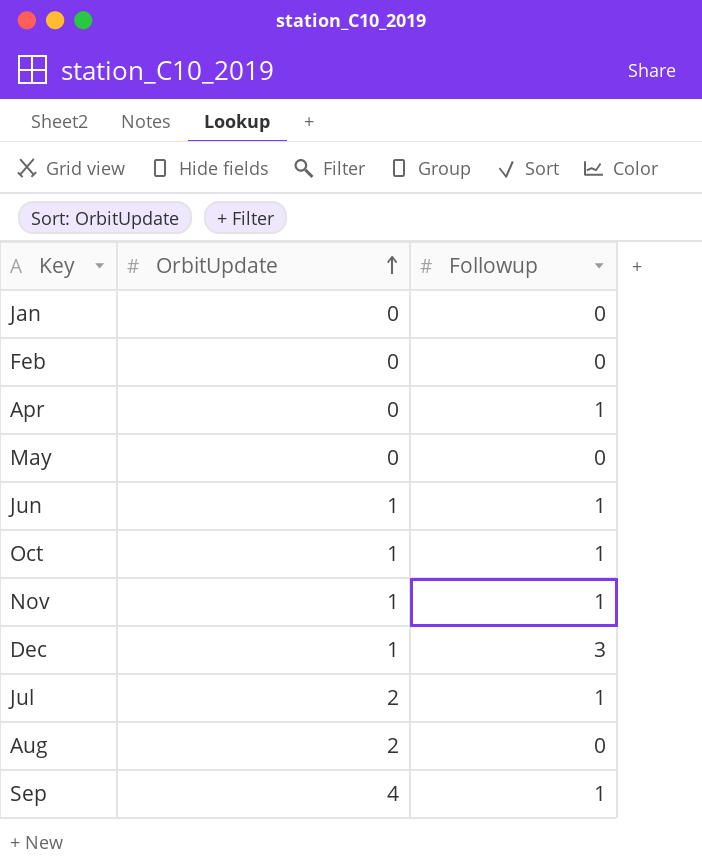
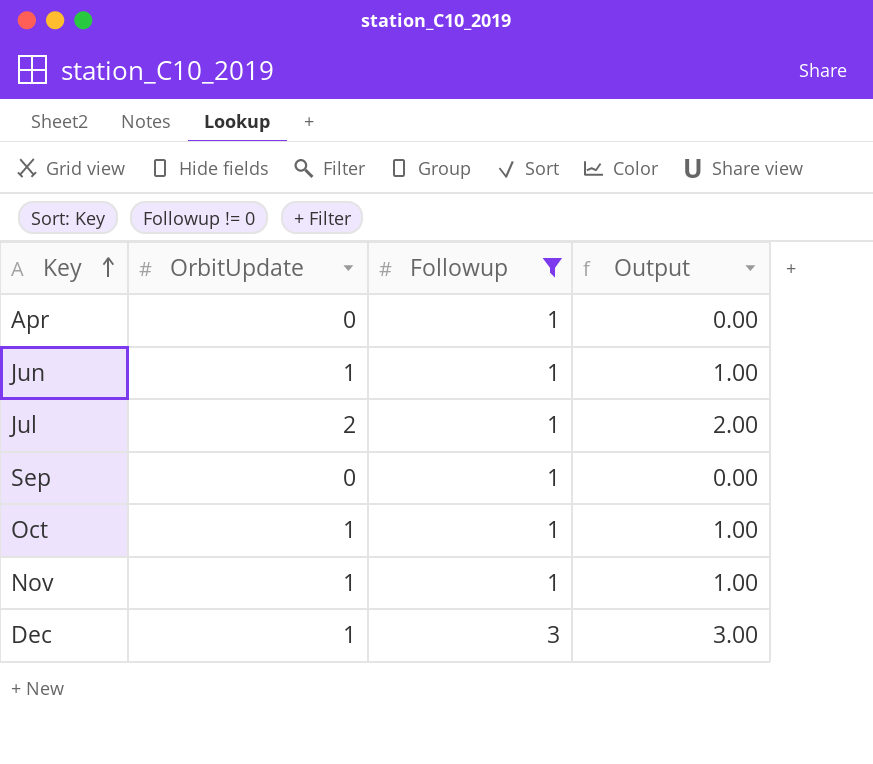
filter: none -> Followup != 0
row order: OrbitUpdate ascending -> Key ascending
column Output | formula: none -> [OrbitUpdate] * [Followup]
Sep | OrbitUpdate: 4 -> 0

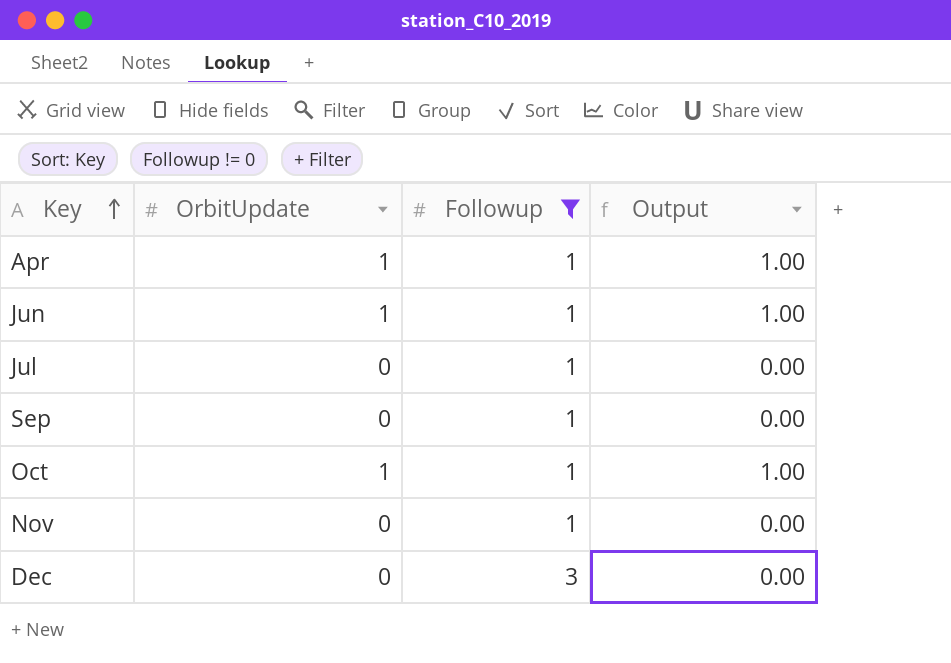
Apr | OrbitUpdate: 0 -> 1
Apr | Output: 0.00 -> 1.00
Jul | OrbitUpdate: 2 -> 0
Jul | Output: 2.00 -> 0.00
Nov | OrbitUpdate: 1 -> 0
Nov | Output: 1.00 -> 0.00
Dec | OrbitUpdate: 1 -> 0
Dec | Output: 3.00 -> 0.00

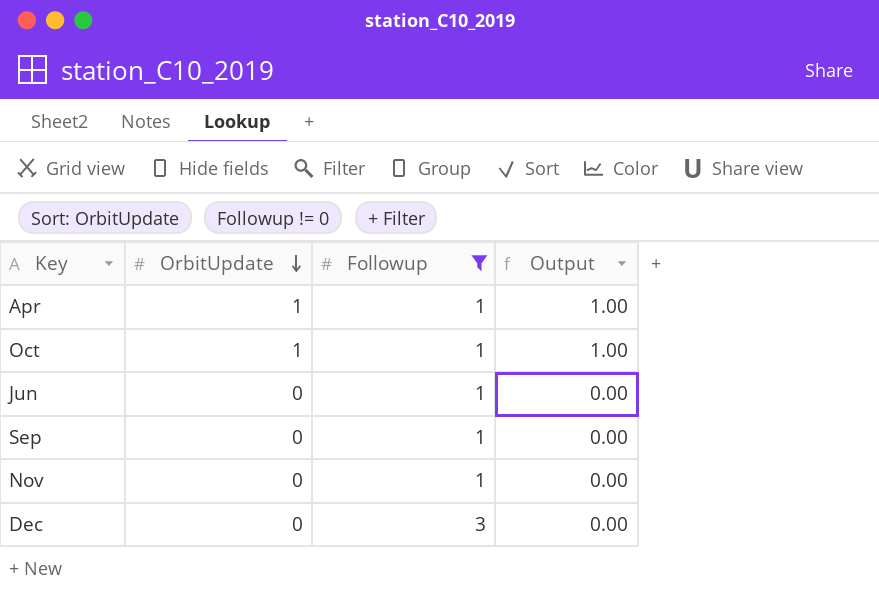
row order: Key ascending -> OrbitUpdate descending
row Jul: 0 | 1 | 0.00 -> none
Jun | OrbitUpdate: 1 -> 0
Jun | Output: 1.00 -> 0.00

